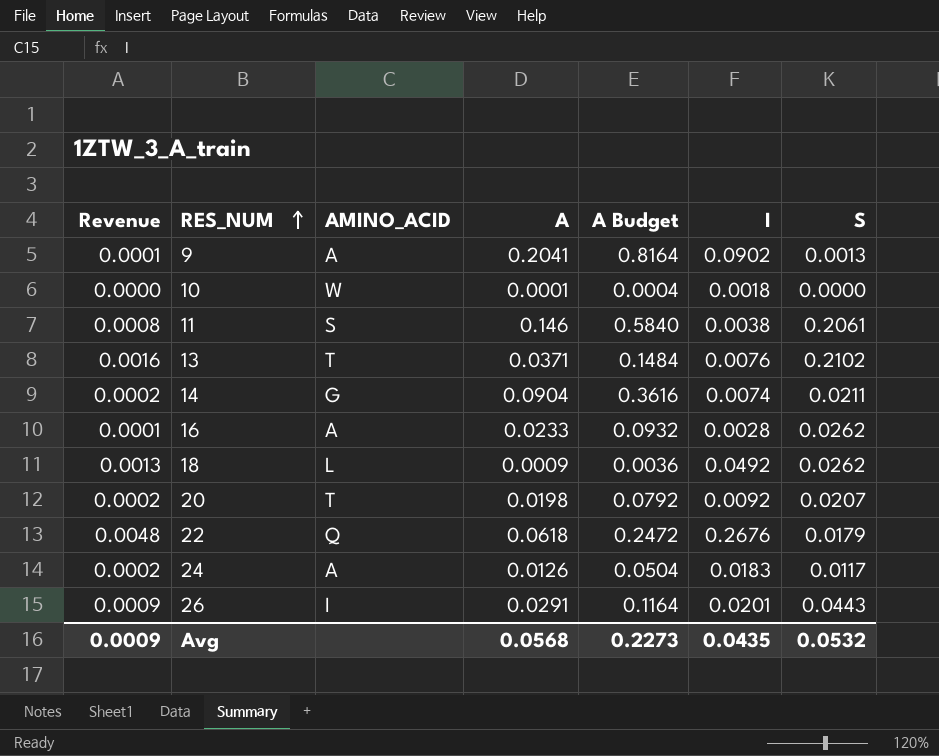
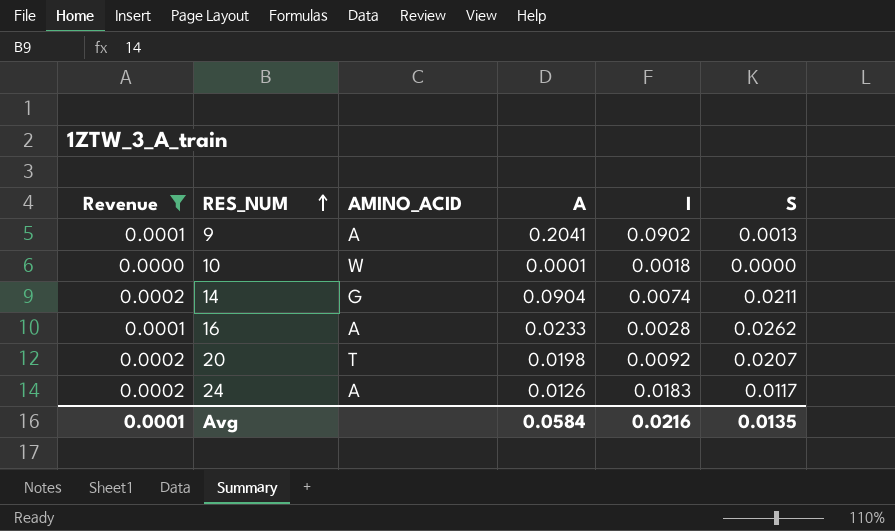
filter: none -> Revenue <= 0.0002
column A Budget | formula: [A] * 4 -> none
Avg | Revenue: 0.0009 -> 0.0001
Avg | A: 0.0568 -> 0.0584
Avg | I: 0.0435 -> 0.0216
Avg | S: 0.0532 -> 0.0135

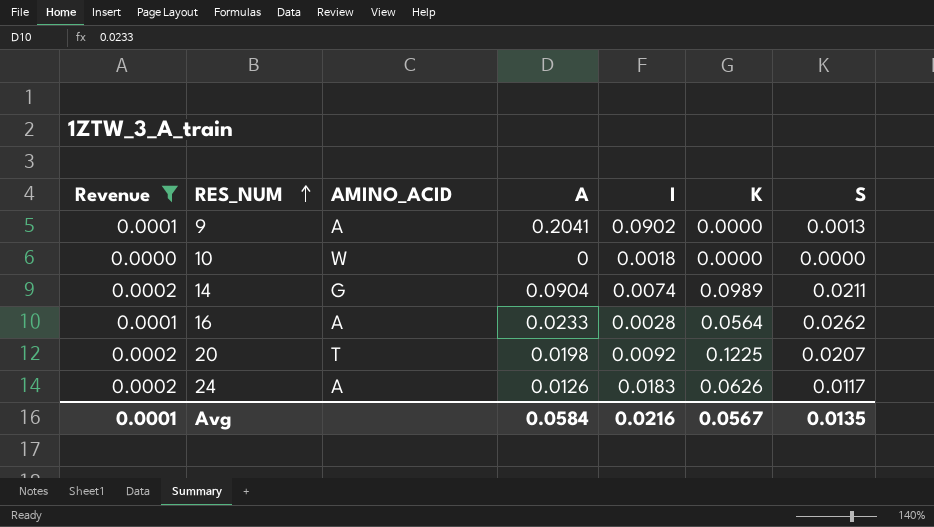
column K | position: none -> 6
10 | A: 0.0001 -> 0

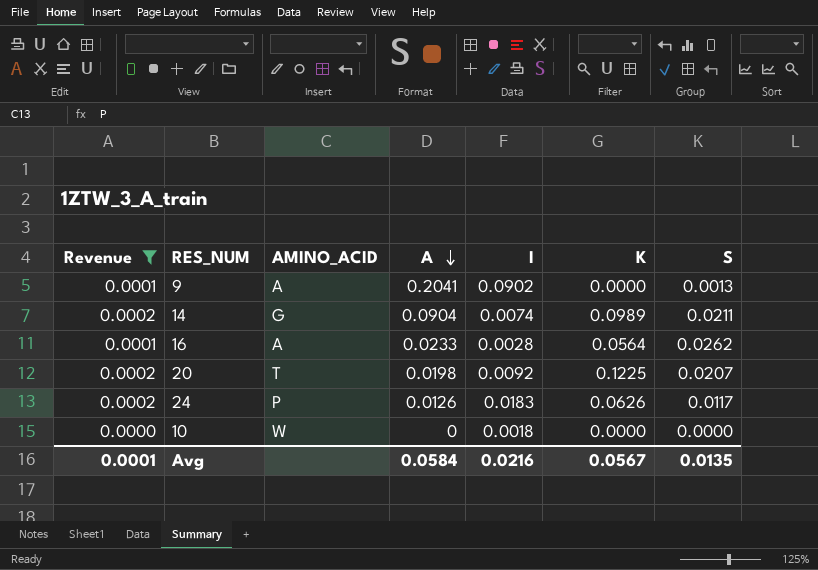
row order: RES_NUM ascending -> A descending
24 | AMINO_ACID: A -> P

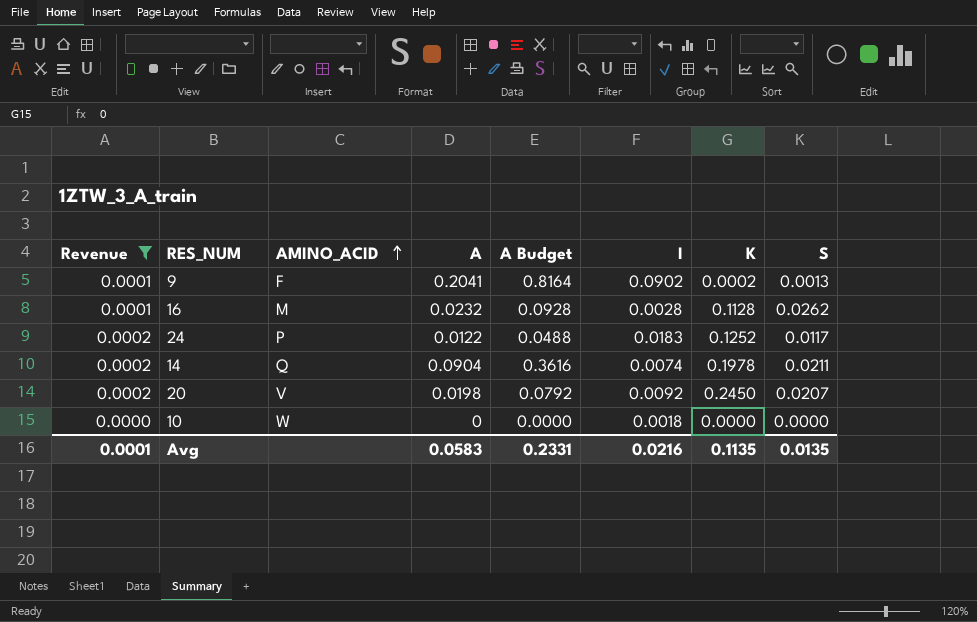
row order: A descending -> AMINO_ACID ascending
column A Budget | formula: none -> [A] * 4
9 | AMINO_ACID: A -> F
9 | K: 0.0000 -> 0.0002
16 | AMINO_ACID: A -> M
16 | A: 0.0233 -> 0.0232
16 | K: 0.0564 -> 0.1128
24 | A: 0.0126 -> 0.0122
24 | K: 0.0626 -> 0.1252
14 | AMINO_ACID: G -> Q
14 | K: 0.0989 -> 0.1978
20 | AMINO_ACID: T -> V
20 | K: 0.1225 -> 0.2450
Avg | A: 0.0584 -> 0.0583
Avg | K: 0.0567 -> 0.1135

